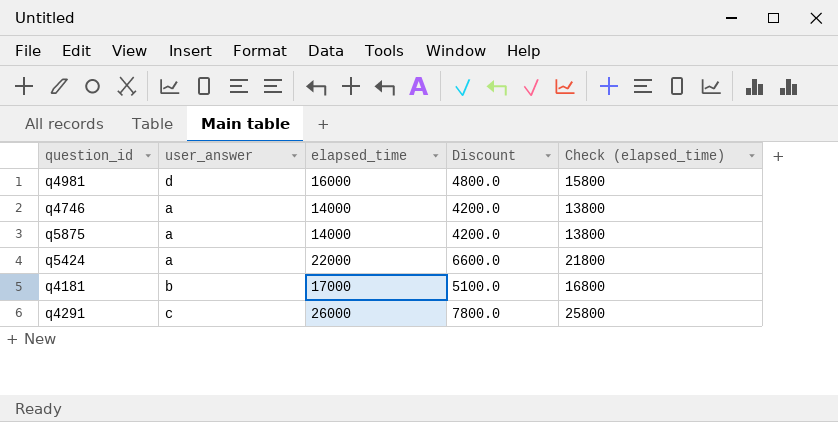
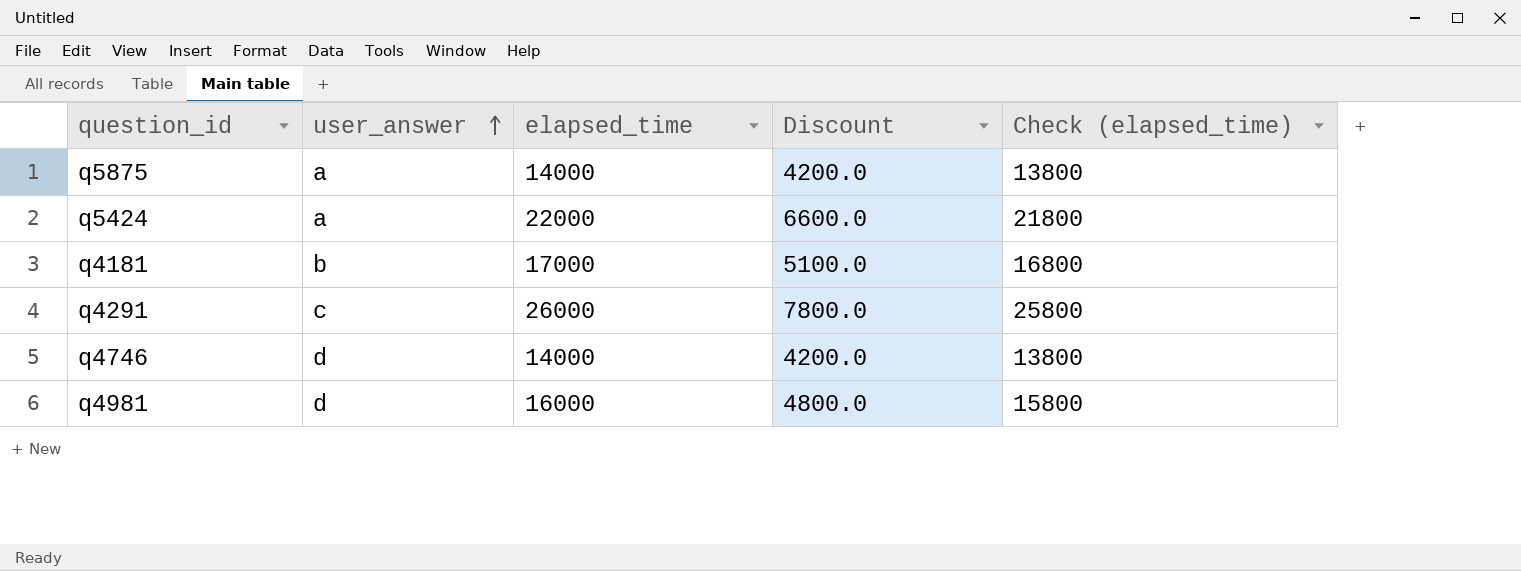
row order: none -> user_answer ascending
q4746 | user_answer: a -> d

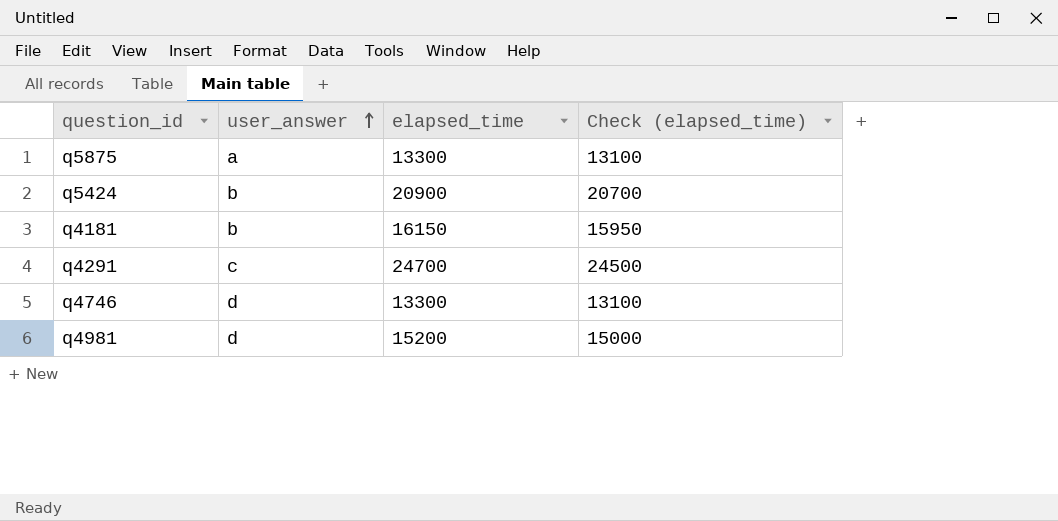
column Discount | formula: [elapsed_time] * 0.3 -> none
q5875 | elapsed_time: 14000 -> 13300
q5875 | Check (elapsed_time): 13800 -> 13100
q5424 | user_answer: a -> b
q5424 | elapsed_time: 22000 -> 20900
q5424 | Check (elapsed_time): 21800 -> 20700
q4181 | elapsed_time: 17000 -> 16150
q4181 | Check (elapsed_time): 16800 -> 15950
q4291 | elapsed_time: 26000 -> 24700
q4291 | Check (elapsed_time): 25800 -> 24500
q4746 | elapsed_time: 14000 -> 13300
q4746 | Check (elapsed_time): 13800 -> 13100
q4981 | elapsed_time: 16000 -> 15200
q4981 | Check (elapsed_time): 15800 -> 15000

